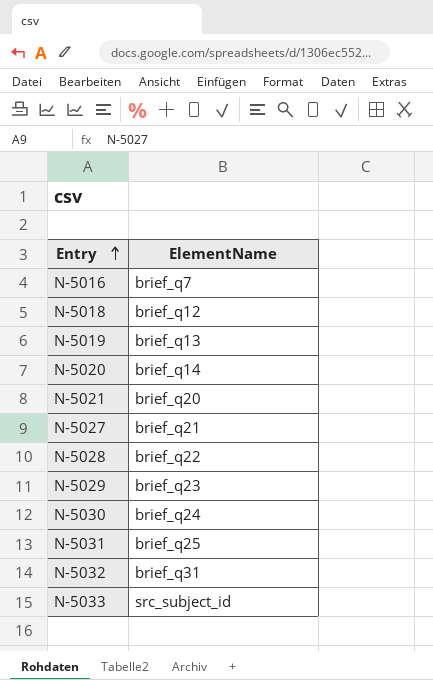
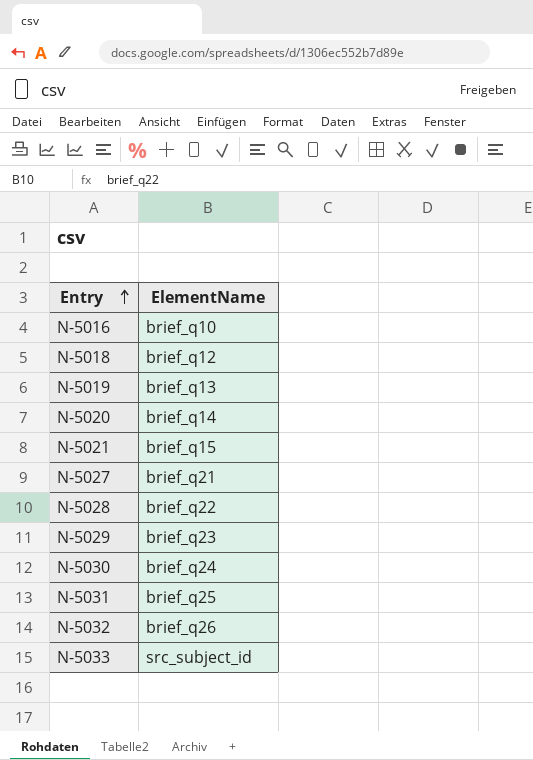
N-5016 | ElementName: brief_q7 -> brief_q10
N-5021 | ElementName: brief_q20 -> brief_q15
N-5032 | ElementName: brief_q31 -> brief_q26

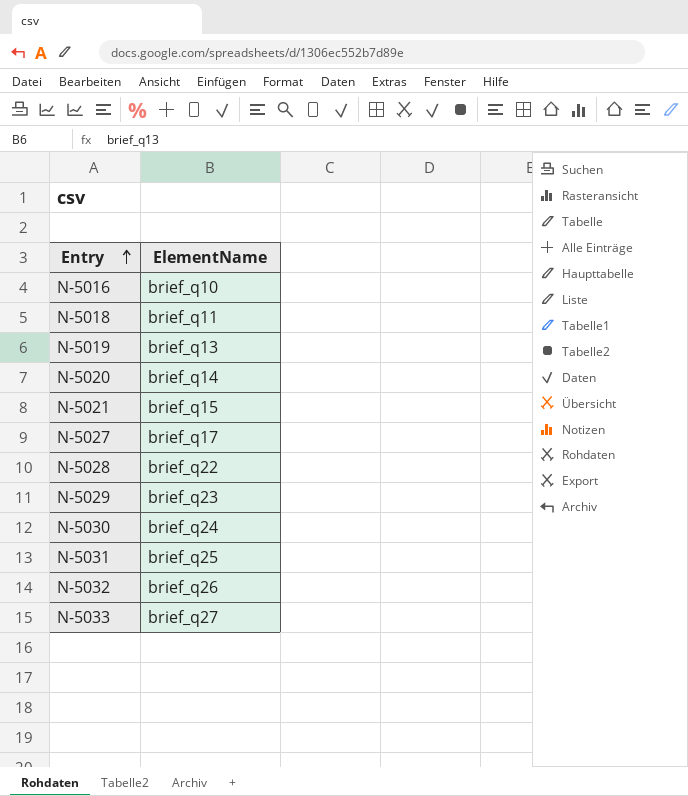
N-5018 | ElementName: brief_q12 -> brief_q11
N-5027 | ElementName: brief_q21 -> brief_q17
N-5033 | ElementName: src_subject_id -> brief_q27

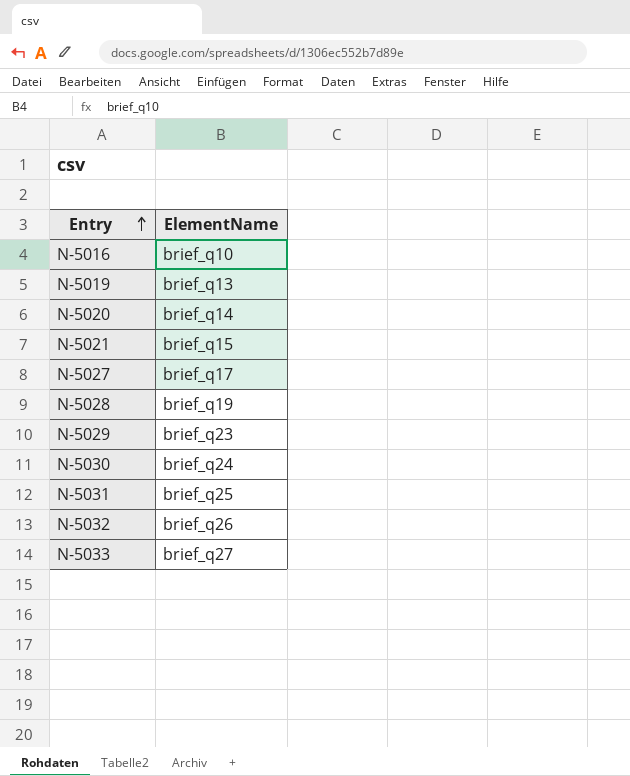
row N-5018: brief_q11 -> none
N-5028 | ElementName: brief_q22 -> brief_q19

